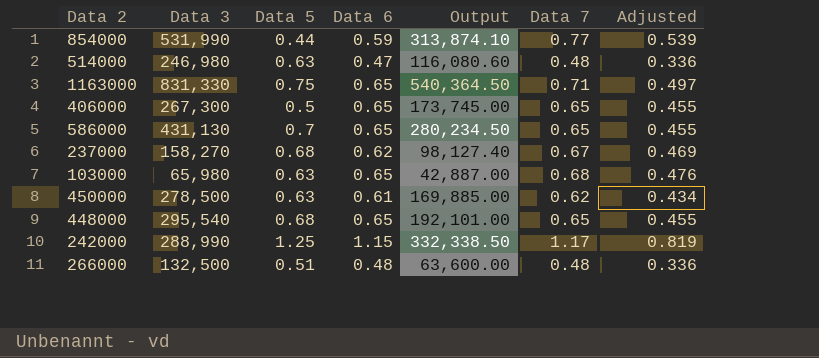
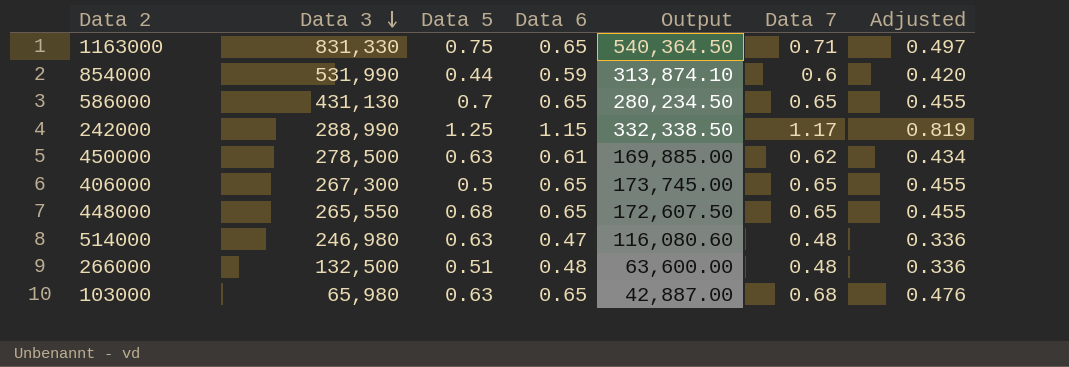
row order: none -> Data 3 descending
row 237000: 158,270 | 0.68 | 0.62 | 98,127.40 | 0.67 | 0.469 -> none
854000 | Data 7: 0.77 -> 0.6
854000 | Adjusted: 0.539 -> 0.420
448000 | Data 3: 295,540 -> 265,550
448000 | Output: 192,101.00 -> 172,607.50

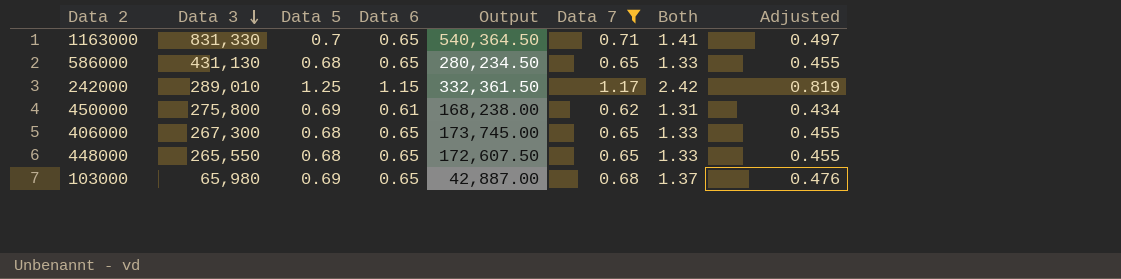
filter: none -> Data 7 >= 0.62
column Both | formula: none -> [Data 5] + [Data 7]
1163000 | Data 5: 0.75 -> 0.7
586000 | Data 5: 0.7 -> 0.68
242000 | Data 3: 288,990 -> 289,010
242000 | Output: 332,338.50 -> 332,361.50
450000 | Data 3: 278,500 -> 275,800
450000 | Data 5: 0.63 -> 0.69
450000 | Output: 169,885.00 -> 168,238.00
406000 | Data 5: 0.5 -> 0.68
103000 | Data 5: 0.63 -> 0.69

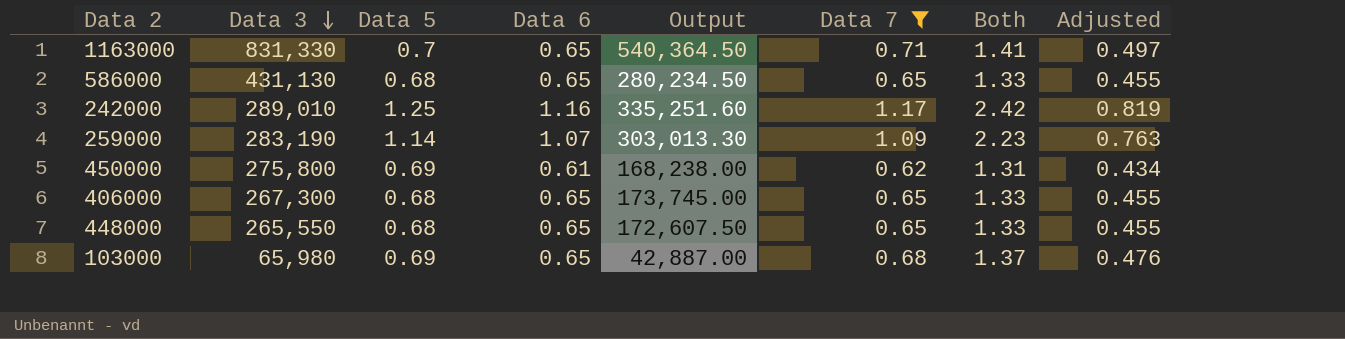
242000 | Data 6: 1.15 -> 1.16
242000 | Output: 332,361.50 -> 335,251.60
row 259000: none -> 283,190 | 1.14 | 1.07 | 303,013.30 | 1.09 | 2.23 | 0.763

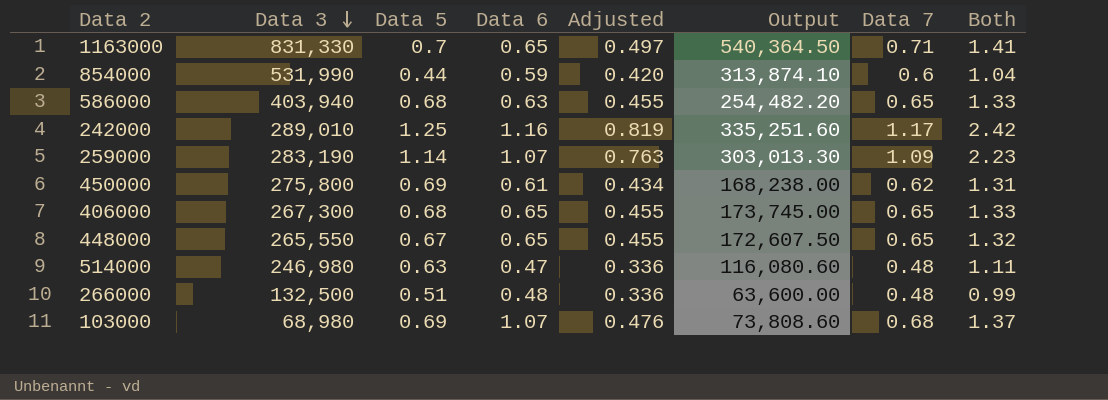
filter: Data 7 >= 0.62 -> none
column Adjusted | position: 8 -> 5
586000 | Data 3: 431,130 -> 403,940
586000 | Data 6: 0.65 -> 0.63
586000 | Output: 280,234.50 -> 254,482.20
448000 | Data 5: 0.68 -> 0.67
448000 | Both: 1.33 -> 1.32
103000 | Data 3: 65,980 -> 68,980
103000 | Data 6: 0.65 -> 1.07
103000 | Output: 42,887.00 -> 73,808.60

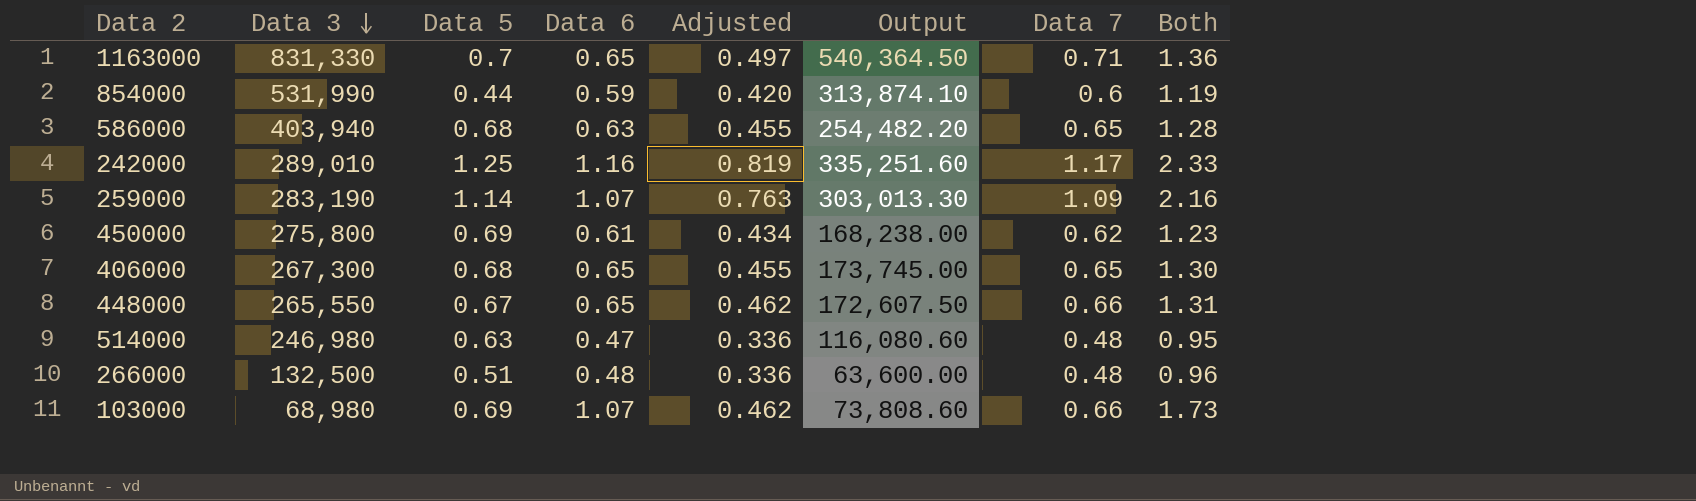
column Both | formula: [Data 5] + [Data 7] -> [Data 6] + [Data 7]
448000 | Adjusted: 0.455 -> 0.462
448000 | Data 7: 0.65 -> 0.66
103000 | Adjusted: 0.476 -> 0.462
103000 | Data 7: 0.68 -> 0.66

